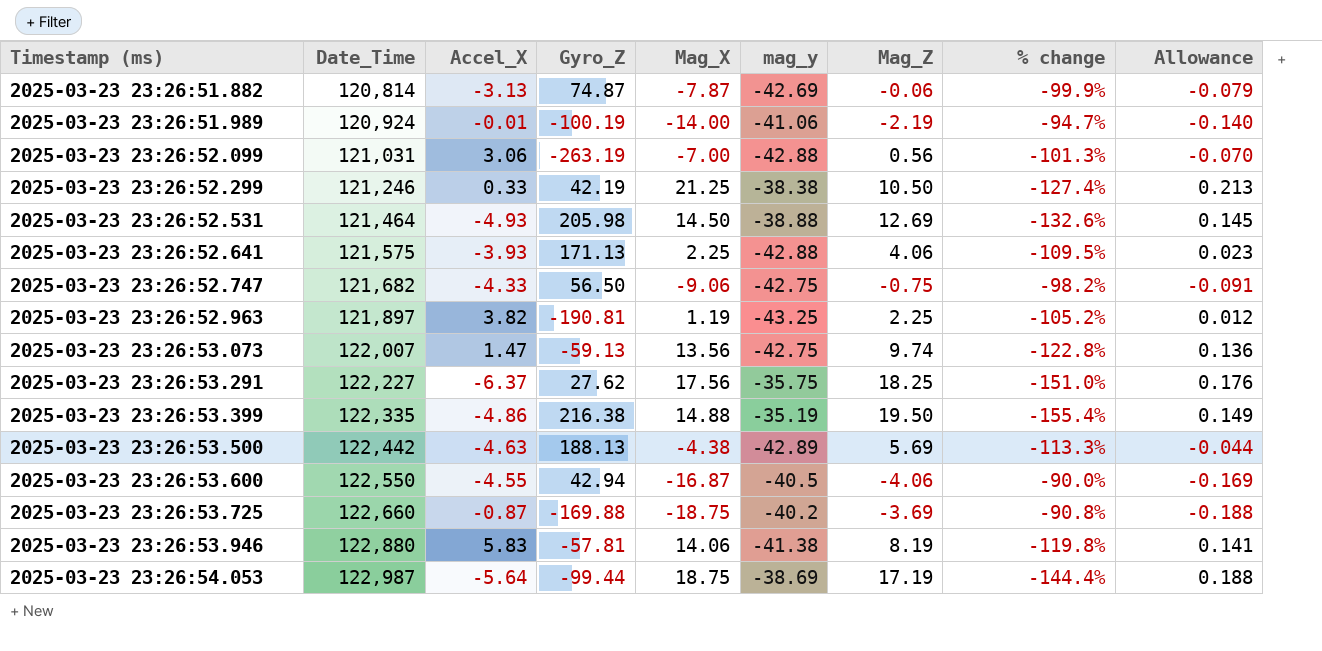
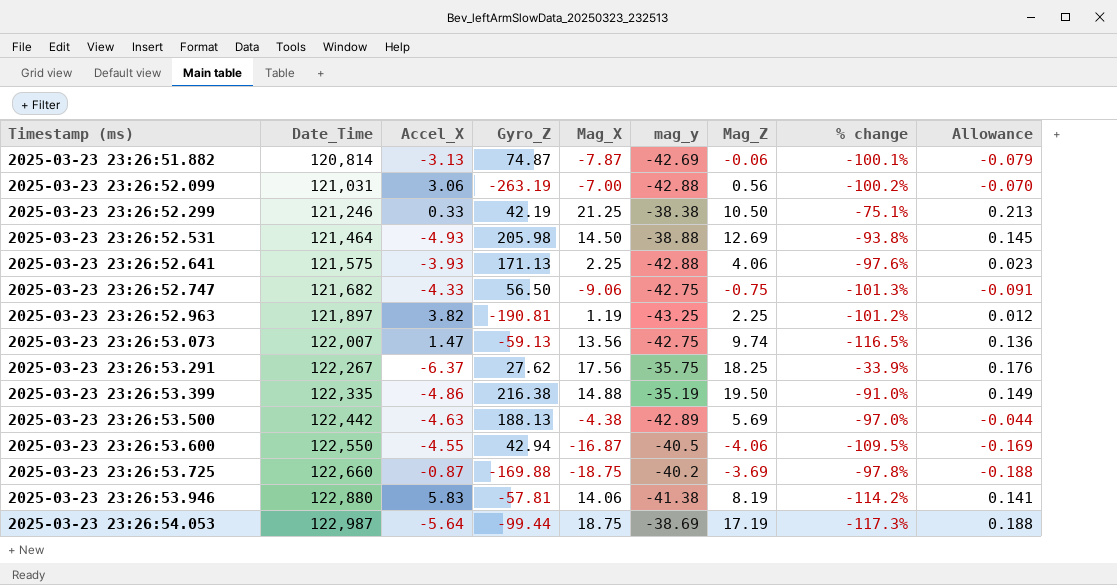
column % change | formula: ([Mag_Z] - [mag_y]) / [mag_y] -> ([Mag_Z] - [Gyro_Z]) / [Gyro_Z]
row 2025-03-23 23:26:51.989: 120,924 | -0.01 | -100.19 | -14.00 | -41.06 | -2.19 | -94.7% | -0.140 -> none
2025-03-23 23:26:53.291 | Date_Time: 122,227 -> 122,267

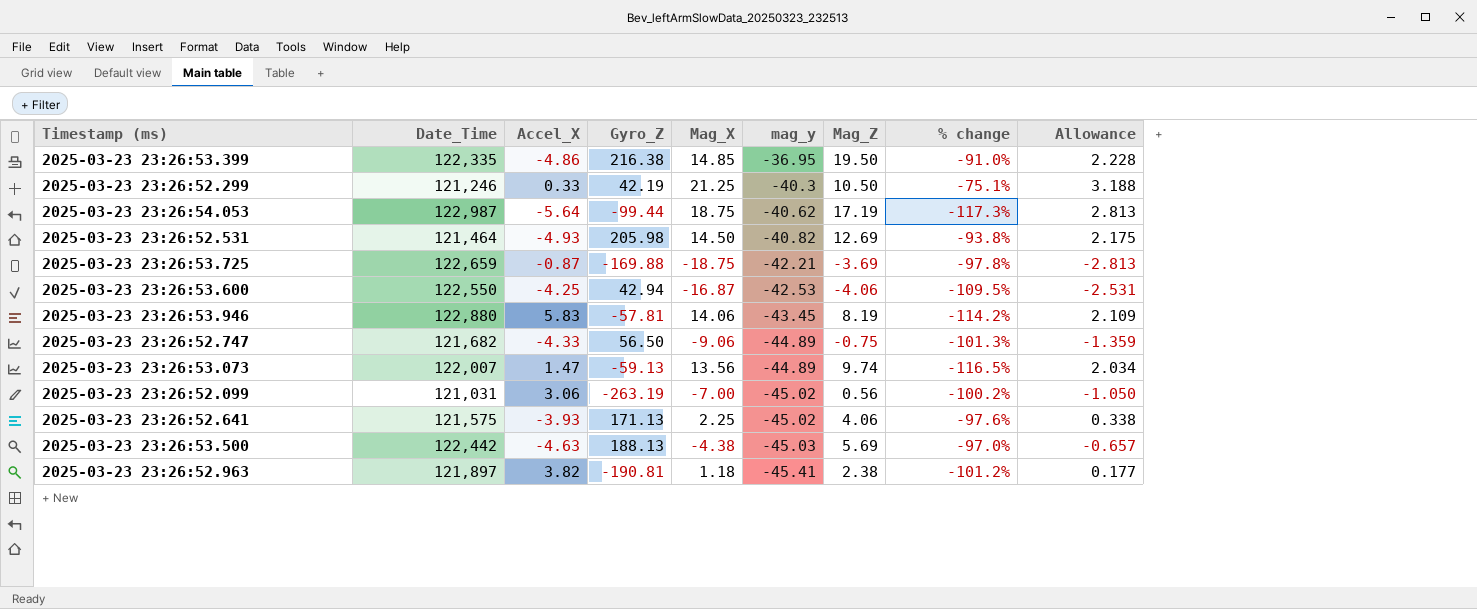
row order: Timestamp (ms) ascending -> mag_y descending
column Allowance | formula: [Mag_X] * 0.01 -> [Mag_X] * 0.15
row 2025-03-23 23:26:51.882: 120,814 | -3.13 | 74.87 | -7.87 | -42.69 | -0.06 | -100.1% | -0.079 -> none
row 2025-03-23 23:26:53.291: 122,267 | -6.37 | 27.62 | 17.56 | -35.75 | 18.25 | -33.9% | 0.176 -> none
2025-03-23 23:26:53.399 | Mag_X: 14.88 -> 14.85
2025-03-23 23:26:53.399 | mag_y: -35.19 -> -36.95
2025-03-23 23:26:52.299 | mag_y: -38.38 -> -40.3
2025-03-23 23:26:54.053 | mag_y: -38.69 -> -40.62
2025-03-23 23:26:52.531 | mag_y: -38.88 -> -40.82
2025-03-23 23:26:53.725 | Date_Time: 122,660 -> 122,659
2025-03-23 23:26:53.725 | mag_y: -40.2 -> -42.21
2025-03-23 23:26:53.600 | Accel_X: -4.55 -> -4.25
2025-03-23 23:26:53.600 | mag_y: -40.5 -> -42.53
2025-03-23 23:26:53.946 | mag_y: -41.38 -> -43.45
2025-03-23 23:26:52.747 | mag_y: -42.75 -> -44.89
2025-03-23 23:26:53.073 | mag_y: -42.75 -> -44.89
2025-03-23 23:26:52.099 | mag_y: -42.88 -> -45.02
2025-03-23 23:26:52.641 | mag_y: -42.88 -> -45.02
2025-03-23 23:26:53.500 | mag_y: -42.89 -> -45.03
2025-03-23 23:26:52.963 | Mag_X: 1.19 -> 1.18
2025-03-23 23:26:52.963 | mag_y: -43.25 -> -45.41
2025-03-23 23:26:52.963 | Mag_Z: 2.25 -> 2.38

